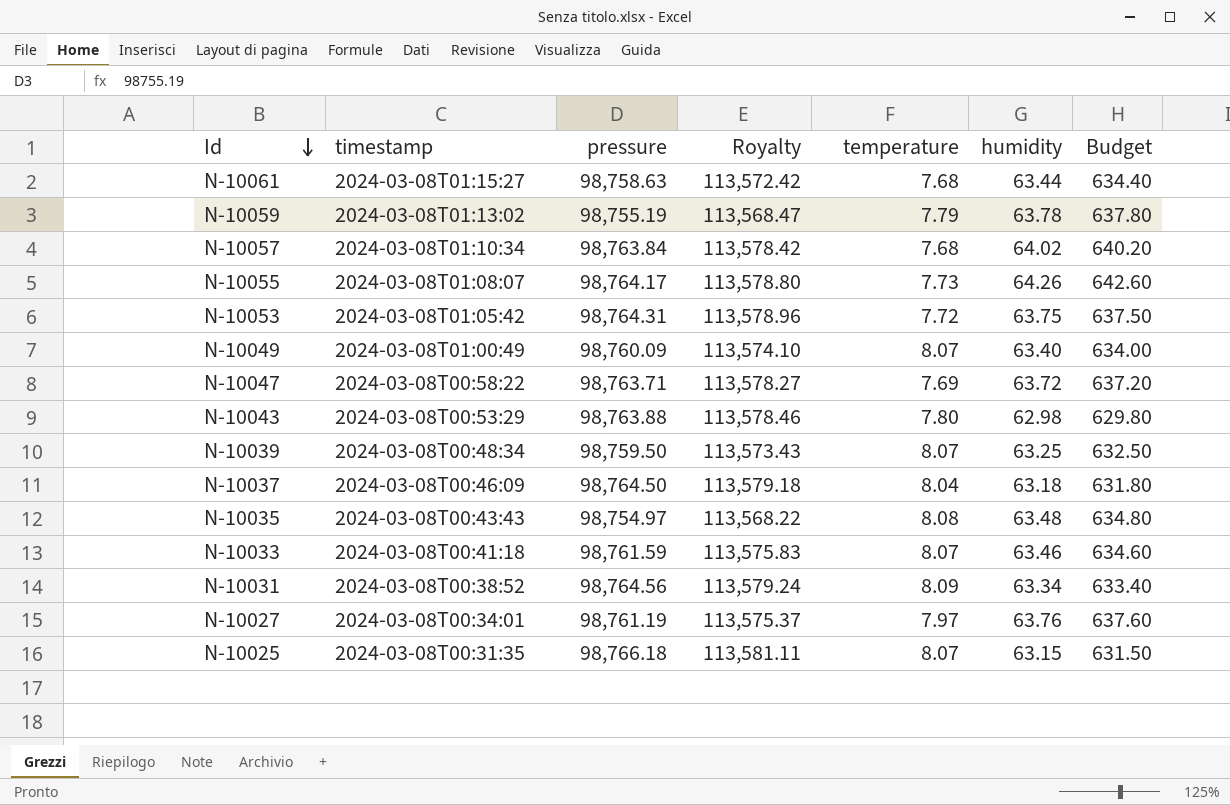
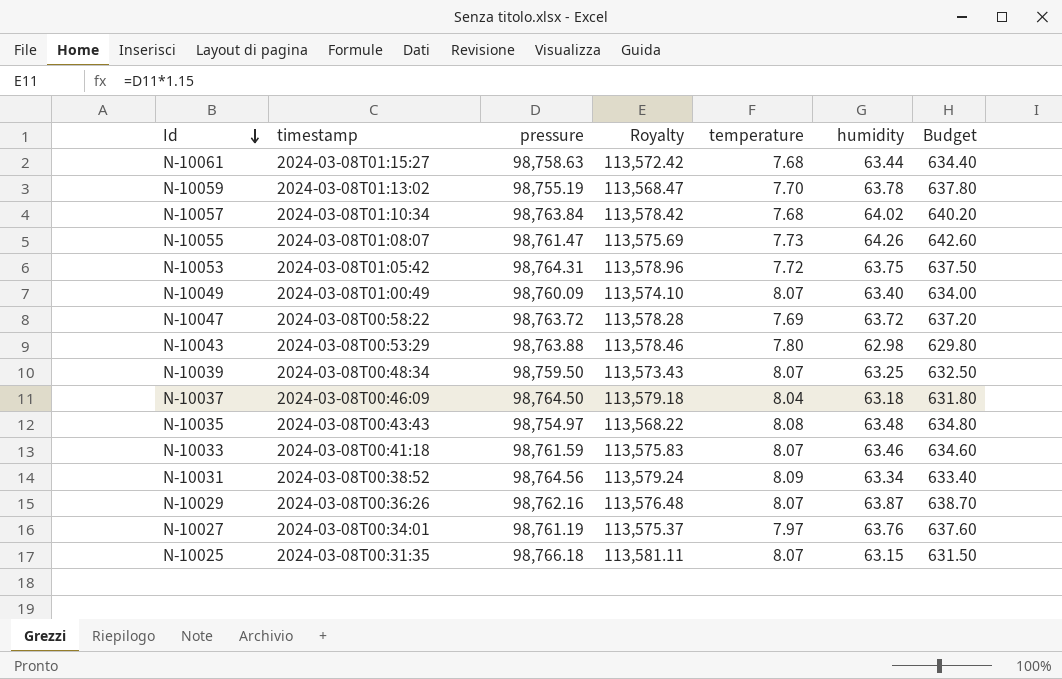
N-10059 | temperature: 7.79 -> 7.70
N-10055 | pressure: 98,764.17 -> 98,761.47
N-10055 | Royalty: 113,578.80 -> 113,575.69
N-10047 | pressure: 98,763.71 -> 98,763.72
N-10047 | Royalty: 113,578.27 -> 113,578.28
row N-10029: none -> 2024-03-08T00:36:26 | 98,762.16 | 113,576.48 | 8.07 | 63.87 | 638.70

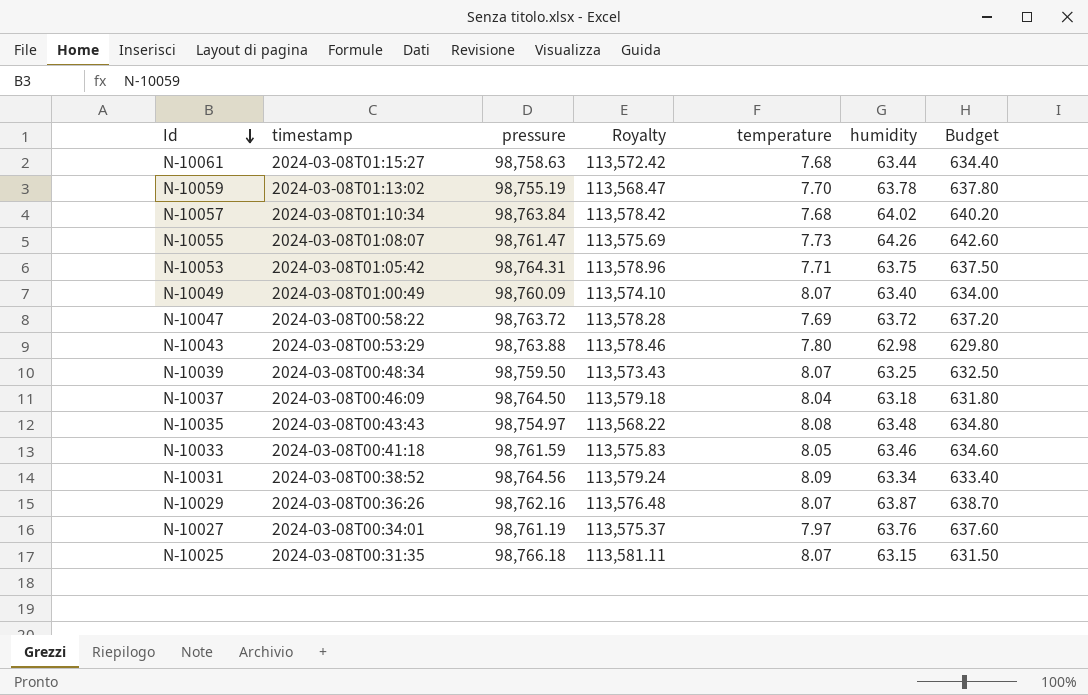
N-10053 | temperature: 7.72 -> 7.71
N-10033 | temperature: 8.07 -> 8.05

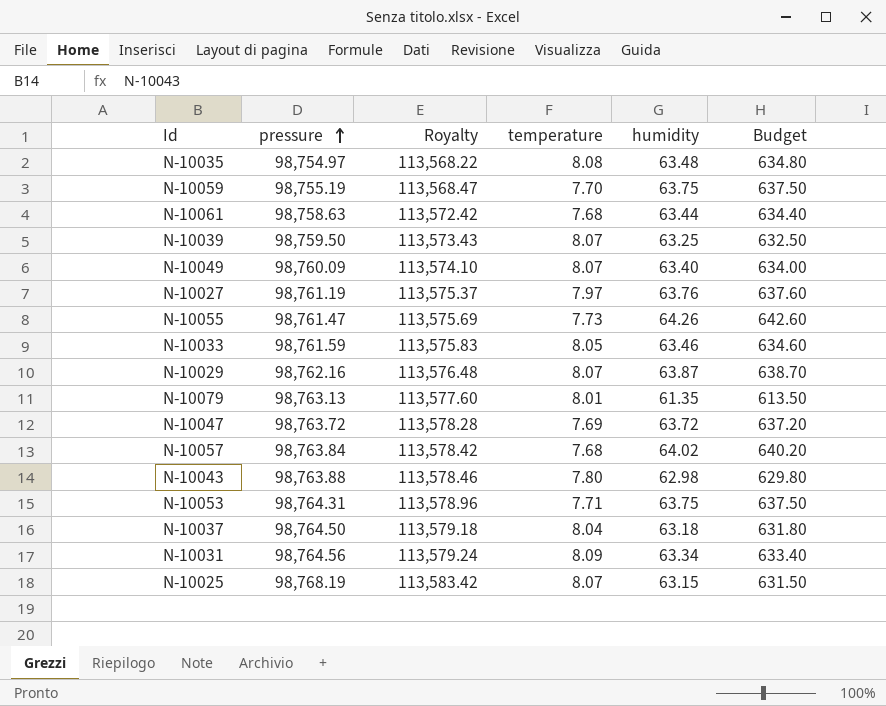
row order: Id descending -> pressure ascending
column timestamp | position: 2 -> none
N-10059 | humidity: 63.78 -> 63.75
N-10059 | Budget: 637.80 -> 637.50
row N-10079: none -> 98,763.13 | 113,577.60 | 8.01 | 61.35 | 613.50
N-10025 | pressure: 98,766.18 -> 98,768.19
N-10025 | Royalty: 113,581.11 -> 113,583.42

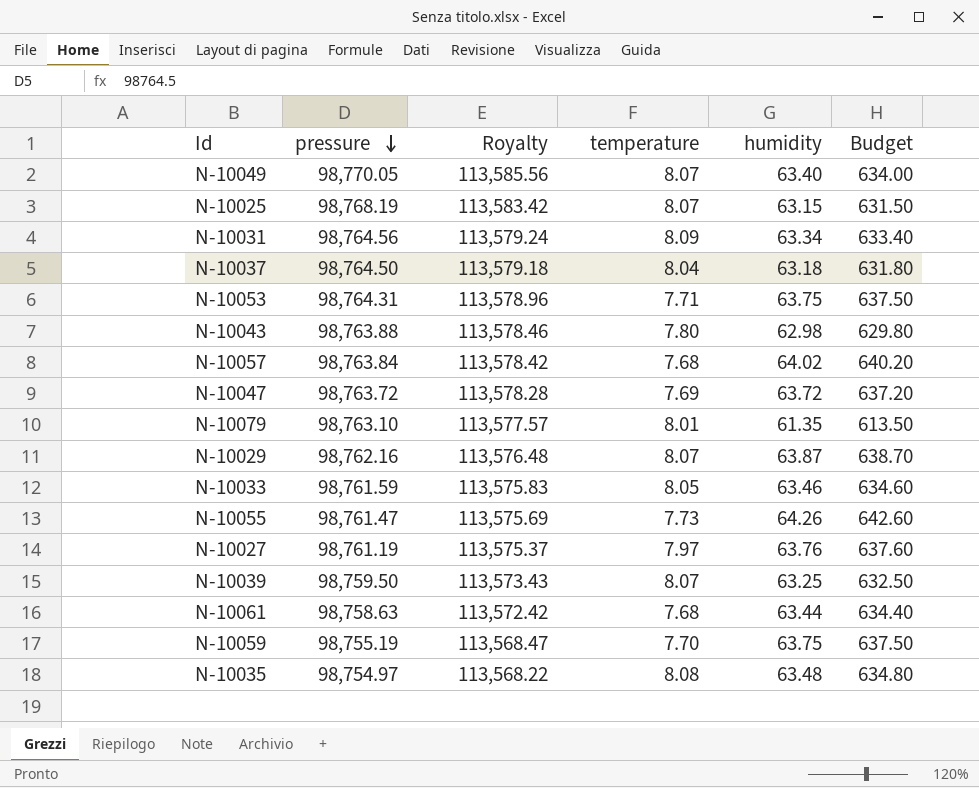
row order: pressure ascending -> pressure descending
N-10049 | pressure: 98,760.09 -> 98,770.05
N-10049 | Royalty: 113,574.10 -> 113,585.56
N-10079 | pressure: 98,763.13 -> 98,763.10
N-10079 | Royalty: 113,577.60 -> 113,577.57

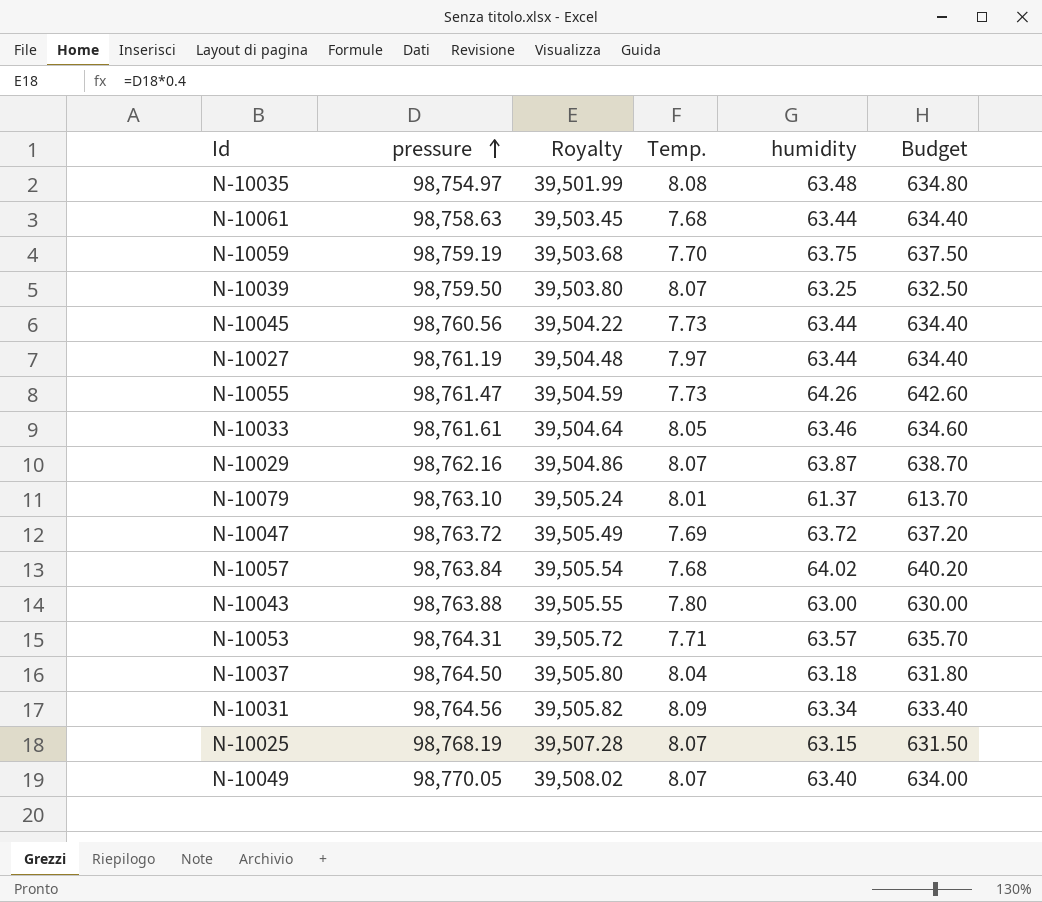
row order: pressure descending -> pressure ascending
column Royalty | formula: [pressure] * 1.15 -> [pressure] * 0.4
column name: temperature -> Temp.
N-10059 | pressure: 98,755.19 -> 98,759.19
row N-10045: none -> 98,760.56 | 39,504.22 | 7.73 | 63.44 | 634.40
N-10027 | humidity: 63.76 -> 63.44
N-10027 | Budget: 637.60 -> 634.40
N-10033 | pressure: 98,761.59 -> 98,761.61
N-10079 | humidity: 61.35 -> 61.37
N-10079 | Budget: 613.50 -> 613.70
N-10043 | humidity: 62.98 -> 63.00
N-10043 | Budget: 629.80 -> 630.00
N-10053 | humidity: 63.75 -> 63.57
N-10053 | Budget: 637.50 -> 635.70

